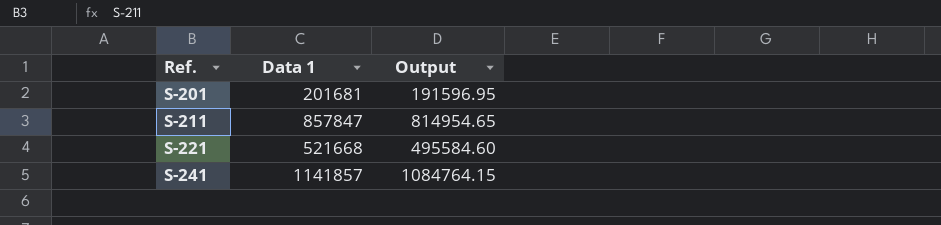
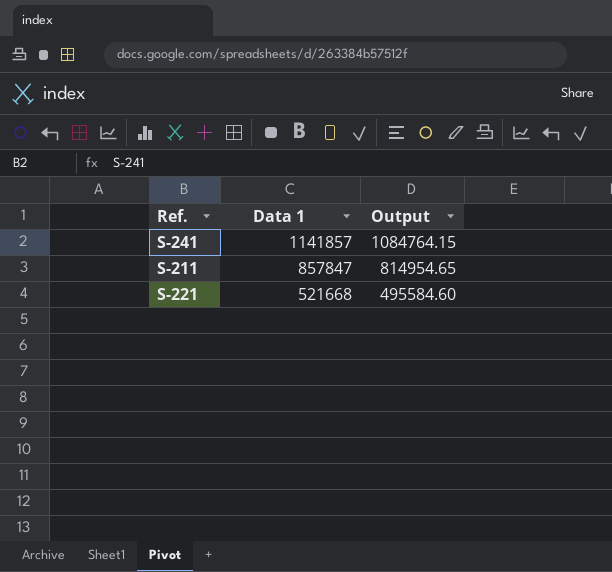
row order: Ref. ascending -> Data 1 descending
row S-201: 201681 | 191596.95 -> none

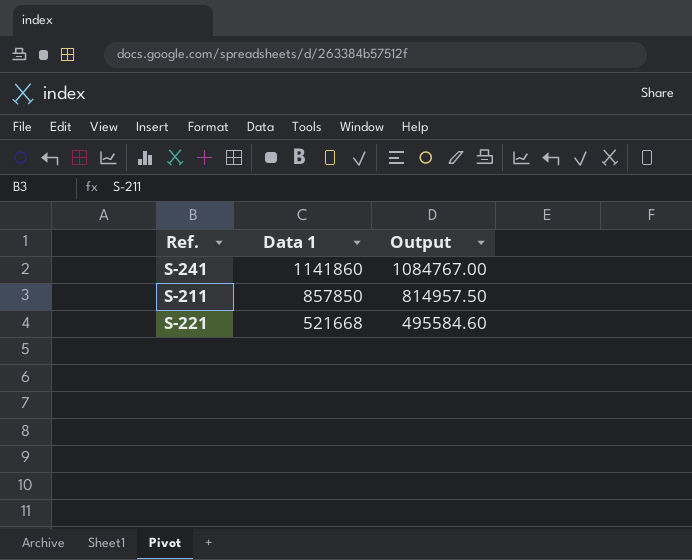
S-241 | Data 1: 1141857 -> 1141860
S-241 | Output: 1084764.15 -> 1084767.00
S-211 | Data 1: 857847 -> 857850
S-211 | Output: 814954.65 -> 814957.50

